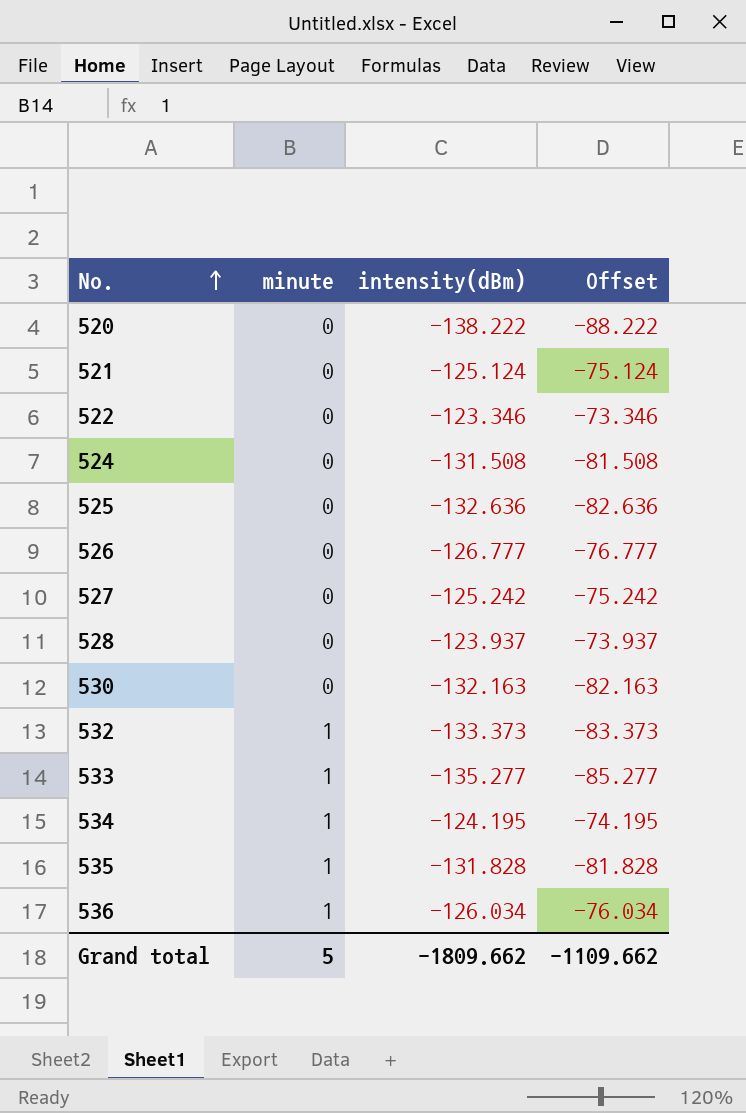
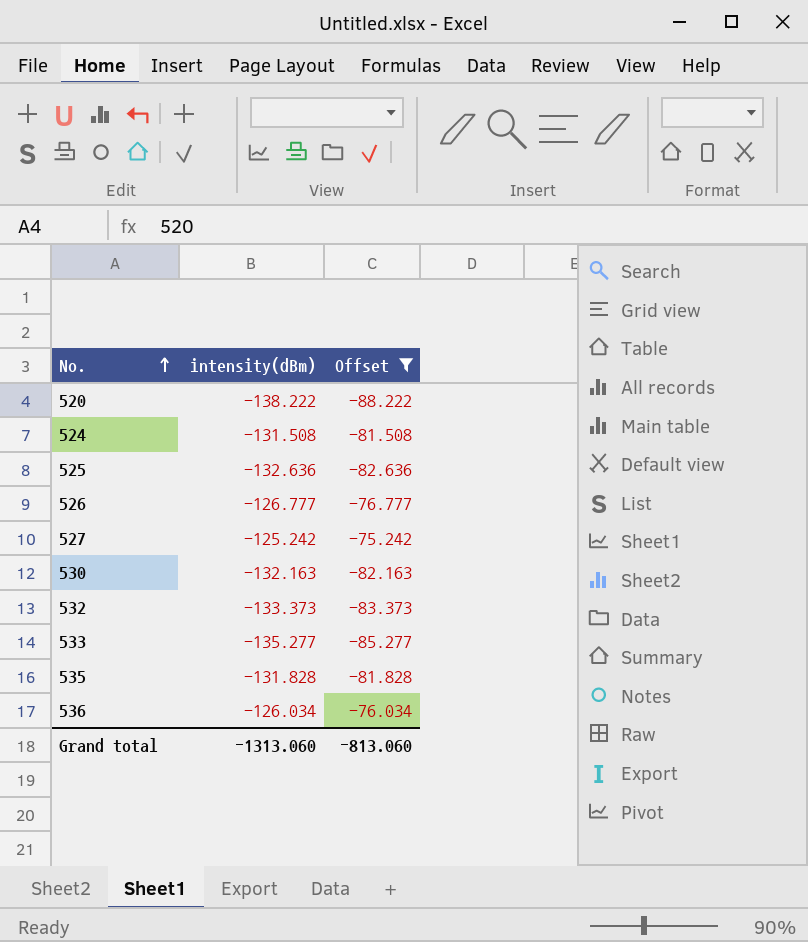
filter: none -> Offset <= -75.242
column minute | position: 2 -> none
Grand total | intensity(dBm): -1809.662 -> -1313.060
Grand total | Offset: -1109.662 -> -813.060

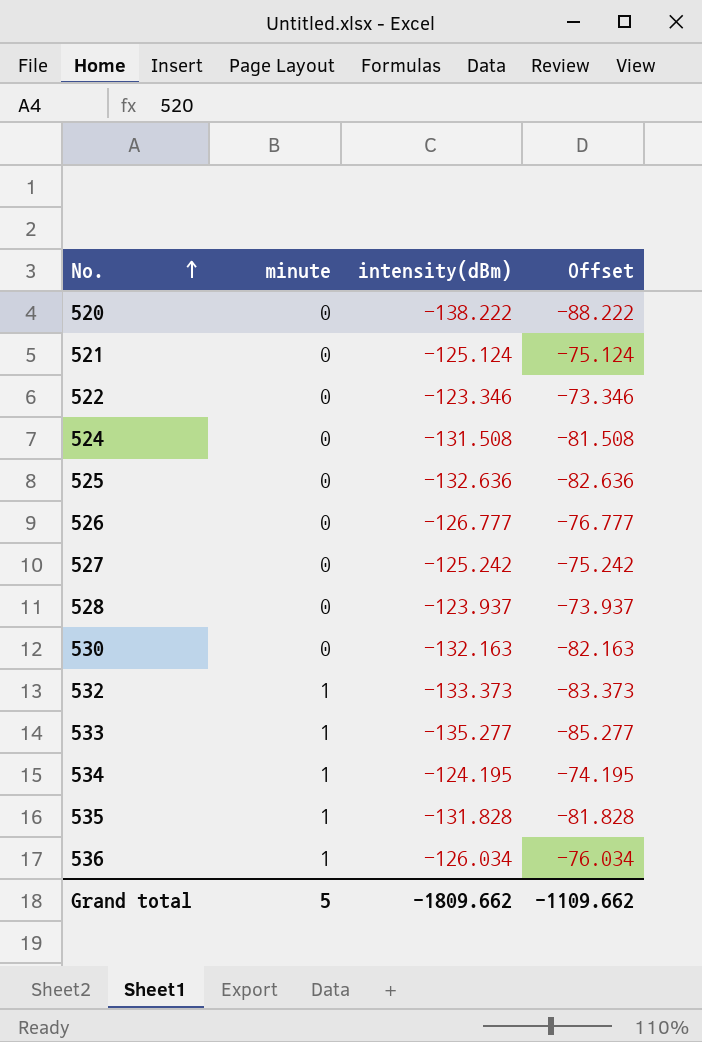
filter: Offset <= -75.242 -> none
column minute | position: none -> 2
Grand total | intensity(dBm): -1313.060 -> -1809.662
Grand total | Offset: -813.060 -> -1109.662

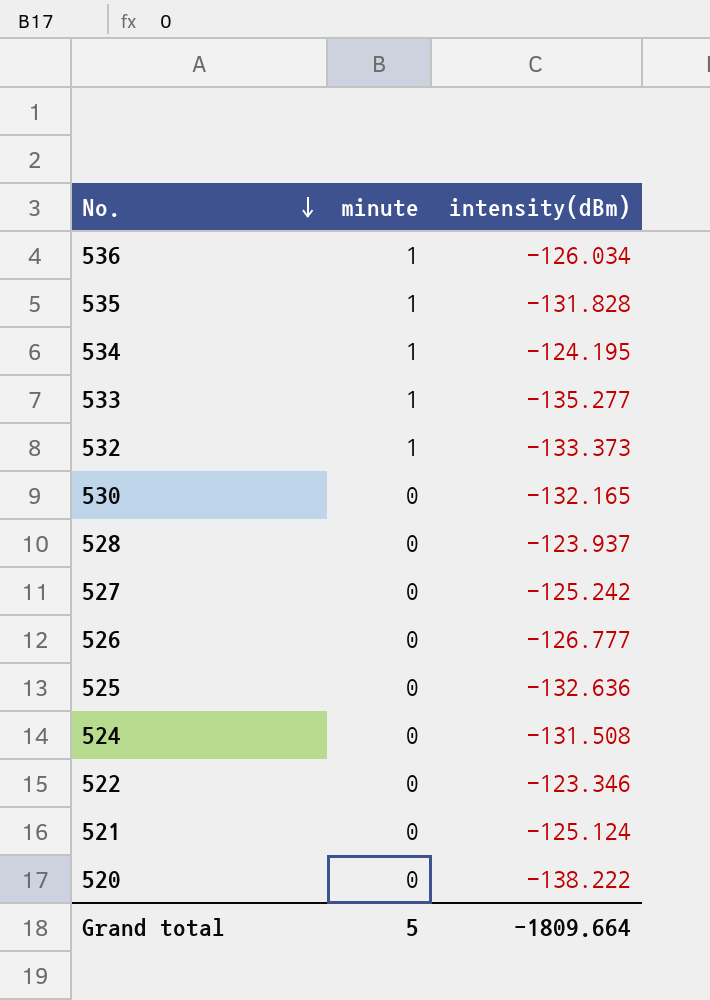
row order: No. ascending -> No. descending
column Offset | formula: [intensity(dBm)] + 50 -> none
530 | intensity(dBm): -132.163 -> -132.165
Grand total | intensity(dBm): -1809.662 -> -1809.664

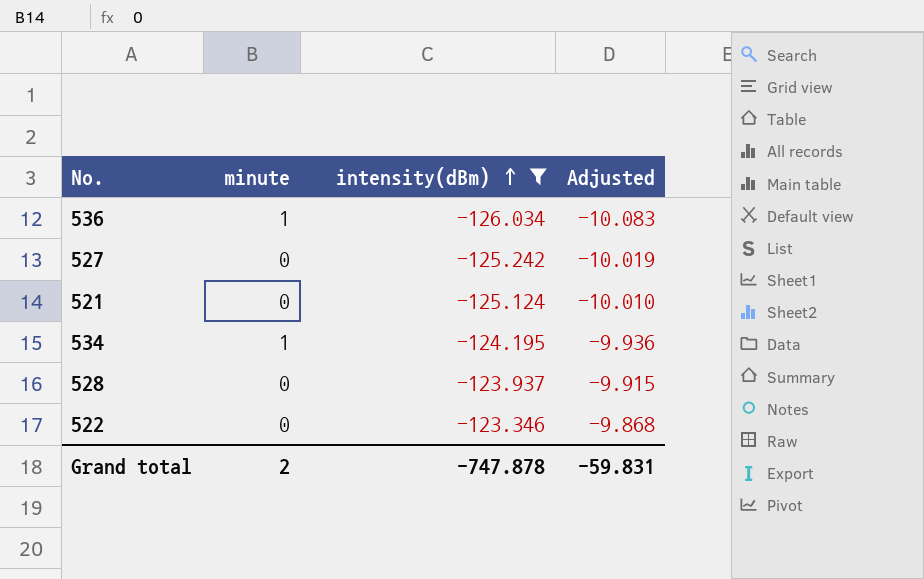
filter: none -> intensity(dBm) >= -126.034
row order: No. descending -> intensity(dBm) ascending
column Adjusted | formula: none -> [intensity(dBm)] * 0.08
Grand total | minute: 5 -> 2
Grand total | intensity(dBm): -1809.664 -> -747.878

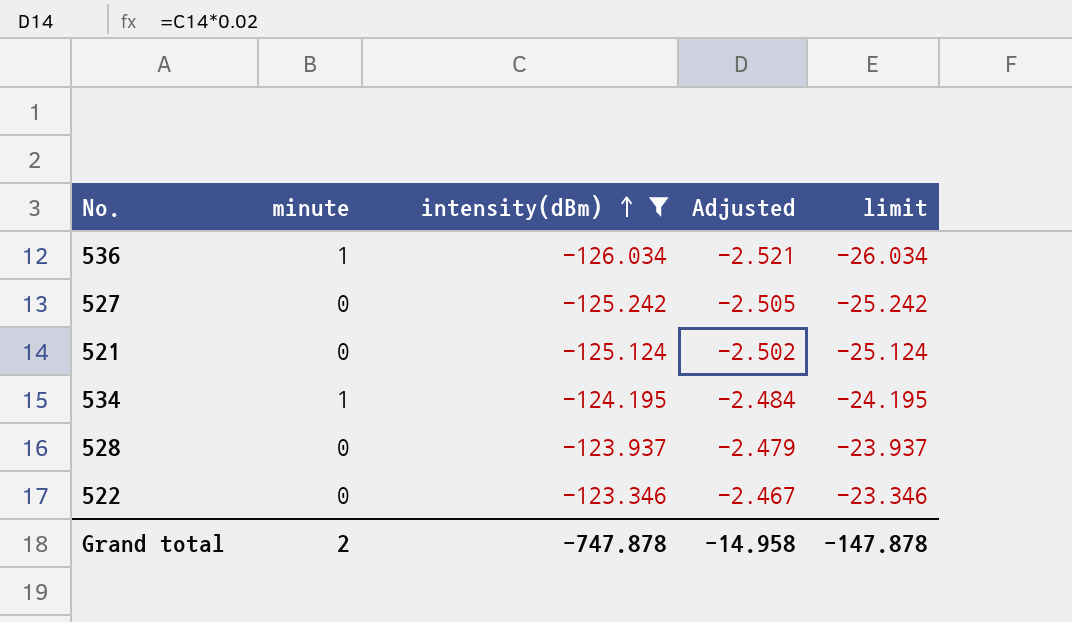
column Adjusted | formula: [intensity(dBm)] * 0.08 -> [intensity(dBm)] * 0.02
column limit | formula: none -> [intensity(dBm)] + 100
Grand total | Adjusted: -59.831 -> -14.958

